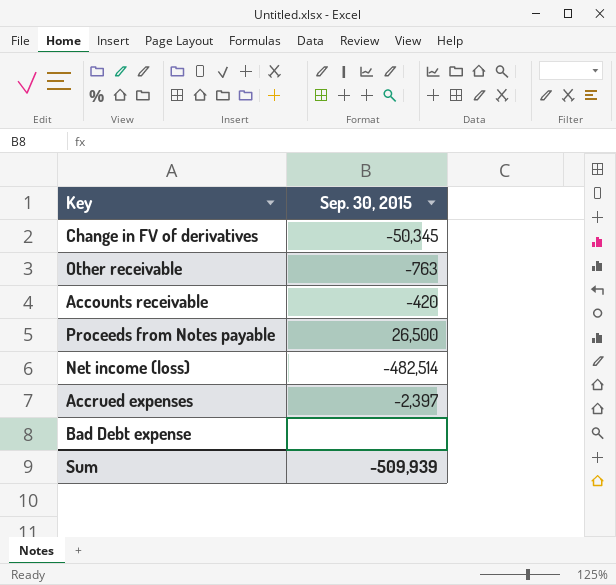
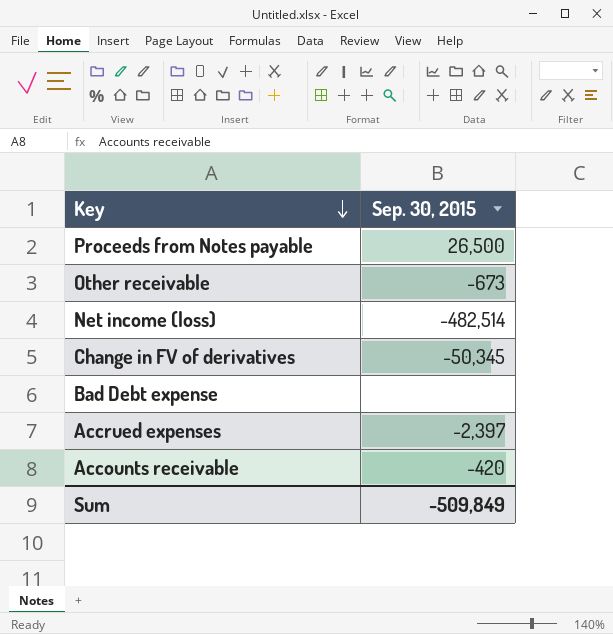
row order: none -> Key descending
Other receivable | Sep. 30, 2015: -763 -> -673
Sum | Sep. 30, 2015: -509,939 -> -509,849

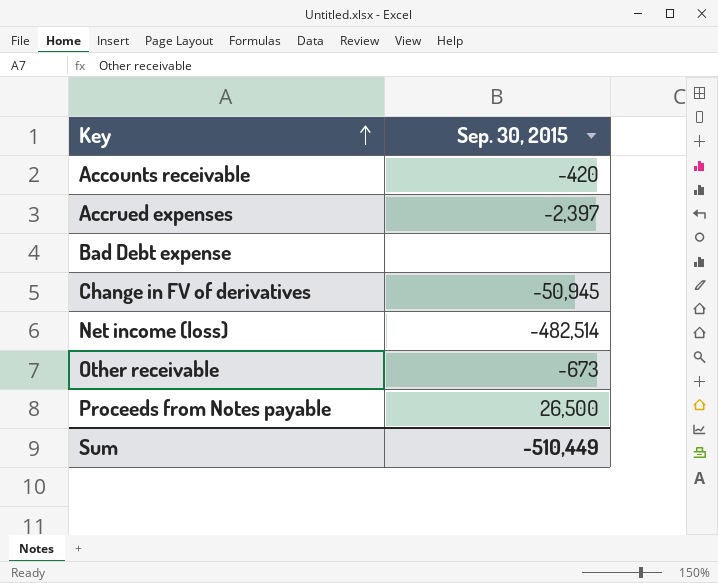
row order: Key descending -> Key ascending
Change in FV of derivatives | Sep. 30, 2015: -50,345 -> -50,945
Sum | Sep. 30, 2015: -509,849 -> -510,449

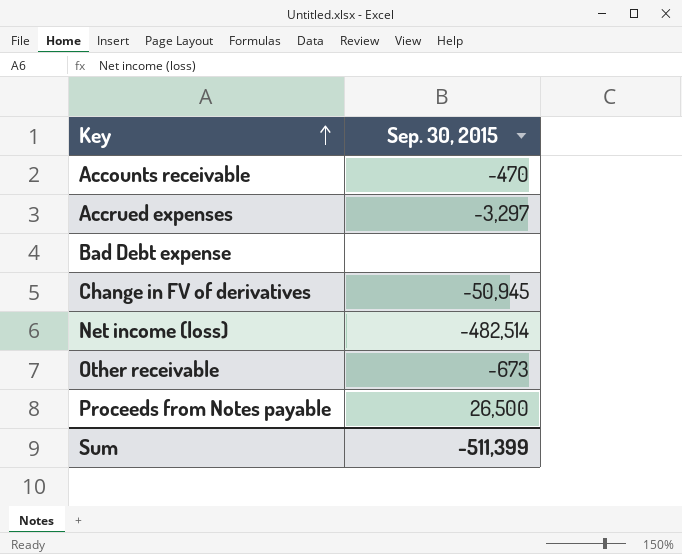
Accounts receivable | Sep. 30, 2015: -420 -> -470
Accrued expenses | Sep. 30, 2015: -2,397 -> -3,297
Sum | Sep. 30, 2015: -510,449 -> -511,399

